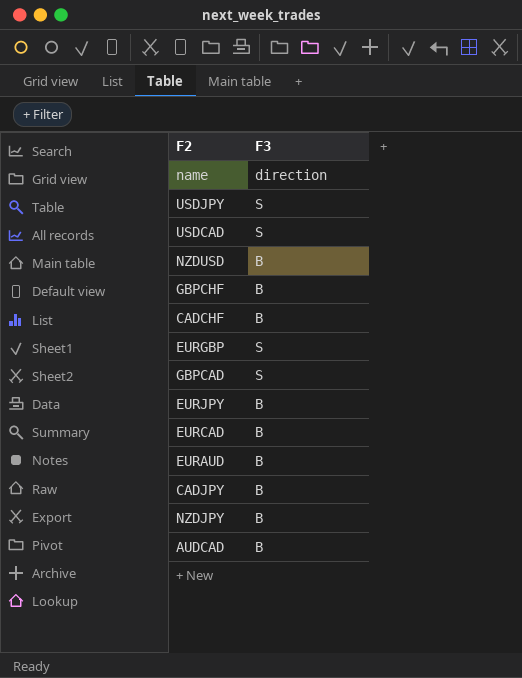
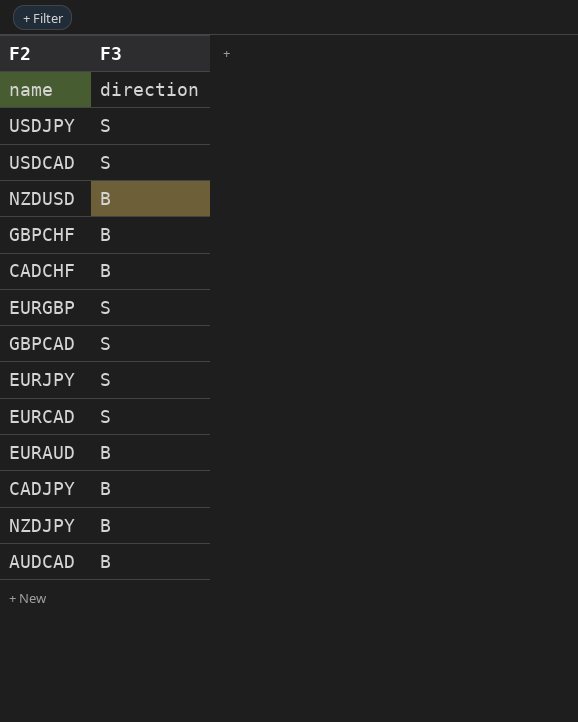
EURJPY | F3: B -> S
EURCAD | F3: B -> S

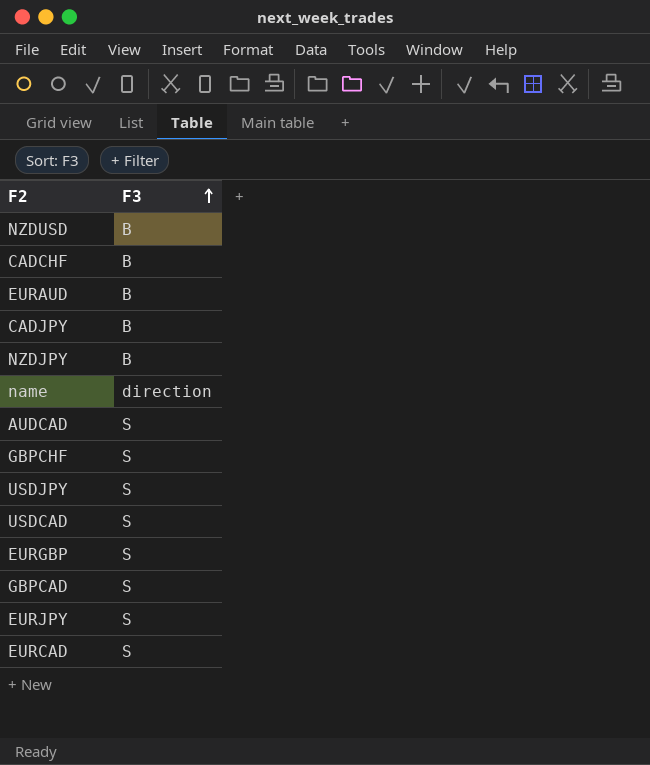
row order: none -> F3 ascending
AUDCAD | F3: B -> S
GBPCHF | F3: B -> S

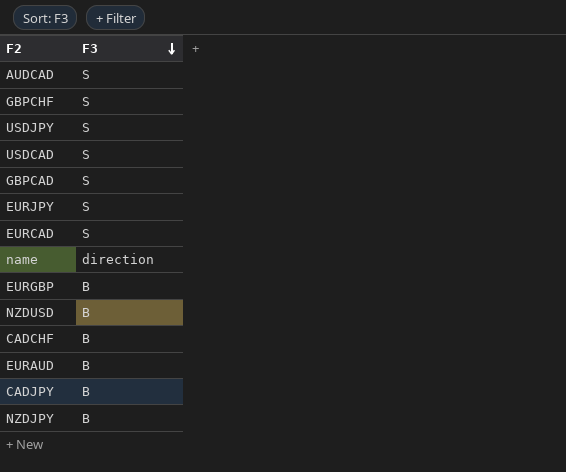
row order: F3 ascending -> F3 descending
EURGBP | F3: S -> B

